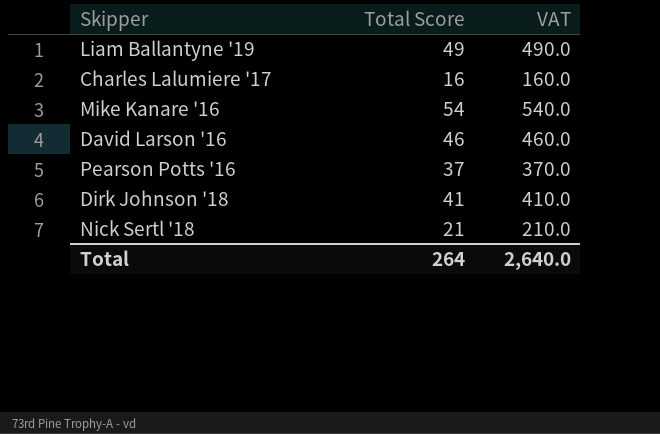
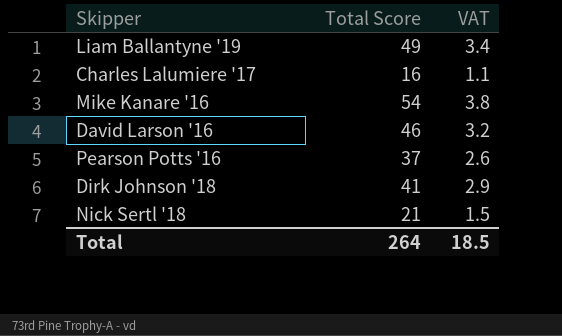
column VAT | formula: [Total Score] * 10 -> [Total Score] * 0.07
Total | VAT: 2,640.0 -> 18.5

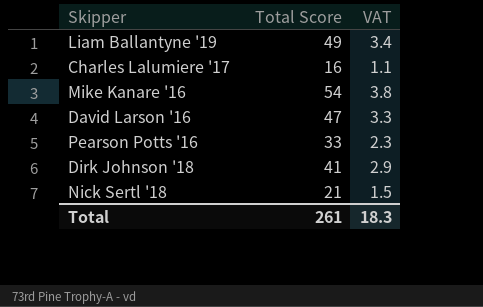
David Larson '16 | Total Score: 46 -> 47
David Larson '16 | VAT: 3.2 -> 3.3
Pearson Potts '16 | Total Score: 37 -> 33
Pearson Potts '16 | VAT: 2.6 -> 2.3
Total | Total Score: 264 -> 261
Total | VAT: 18.5 -> 18.3

